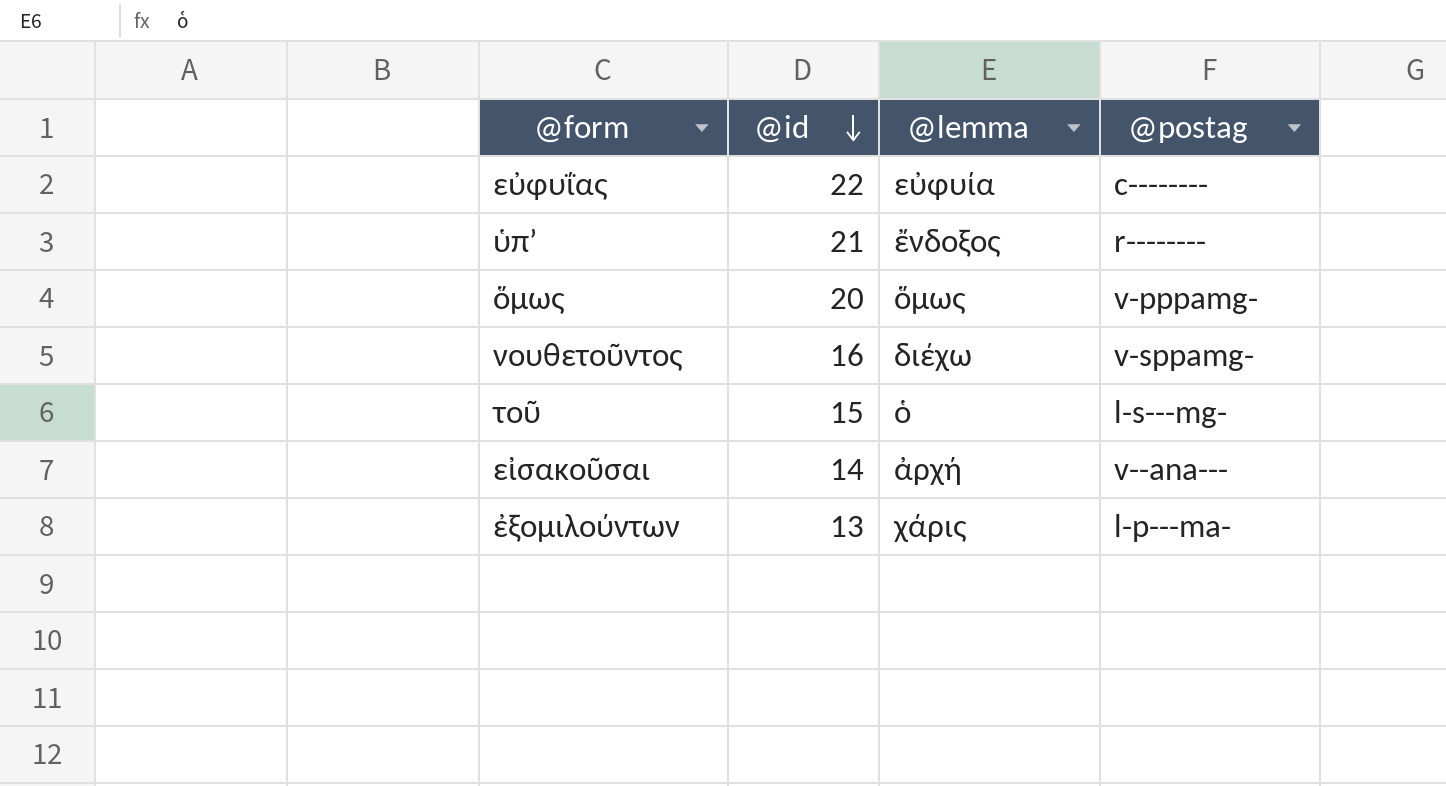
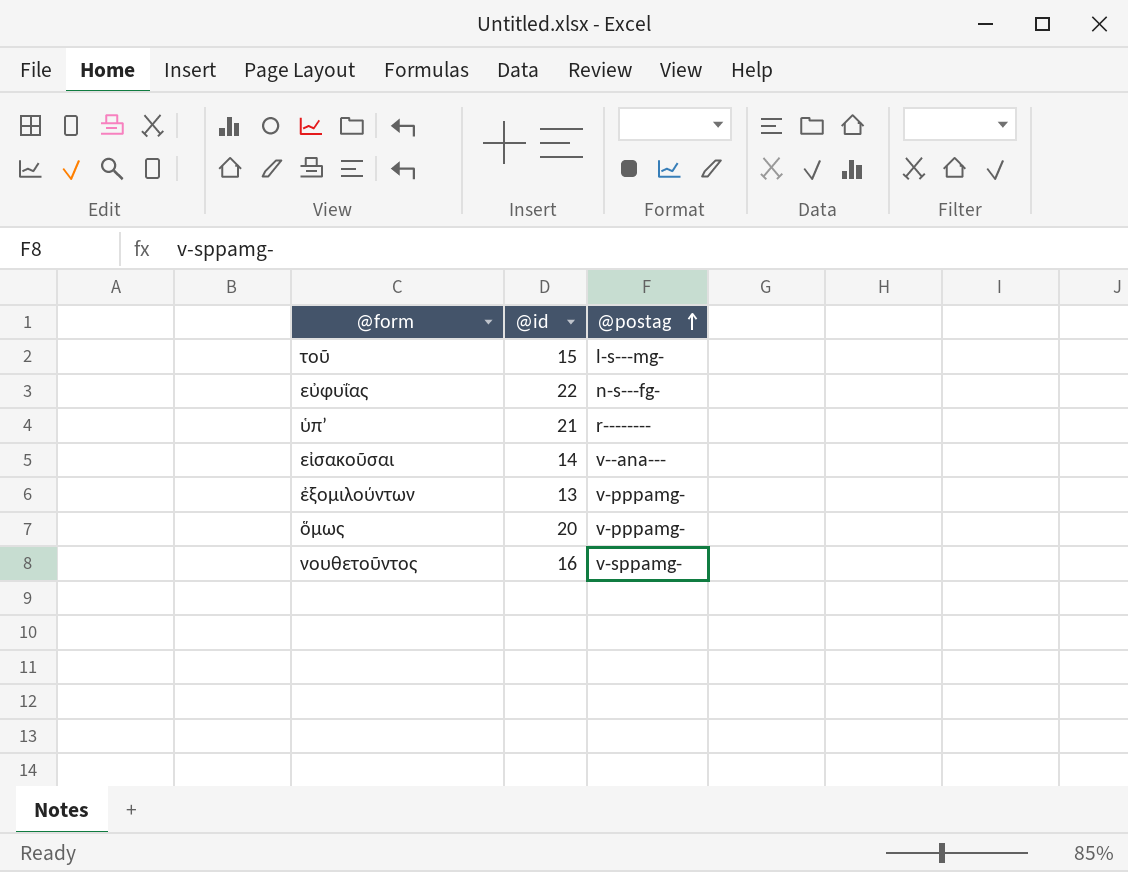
row order: @id descending -> @postag ascending
column @lemma | position: 3 -> none
εὐφυΐας | @postag: c-------- -> n-s---fg-
ἐξομιλούντων | @postag: l-p---ma- -> v-pppamg-

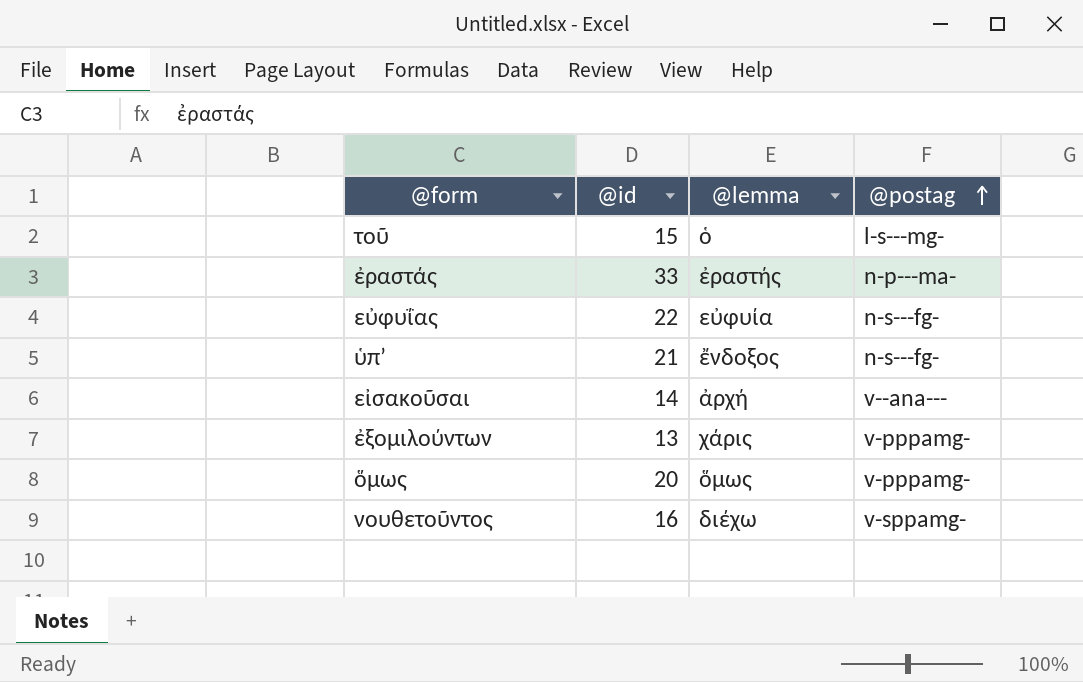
column @lemma | position: none -> 3
row ἐραστάς: none -> 33 | ἐραστής | n-p---ma-
ὑπʼ | @postag: r-------- -> n-s---fg-

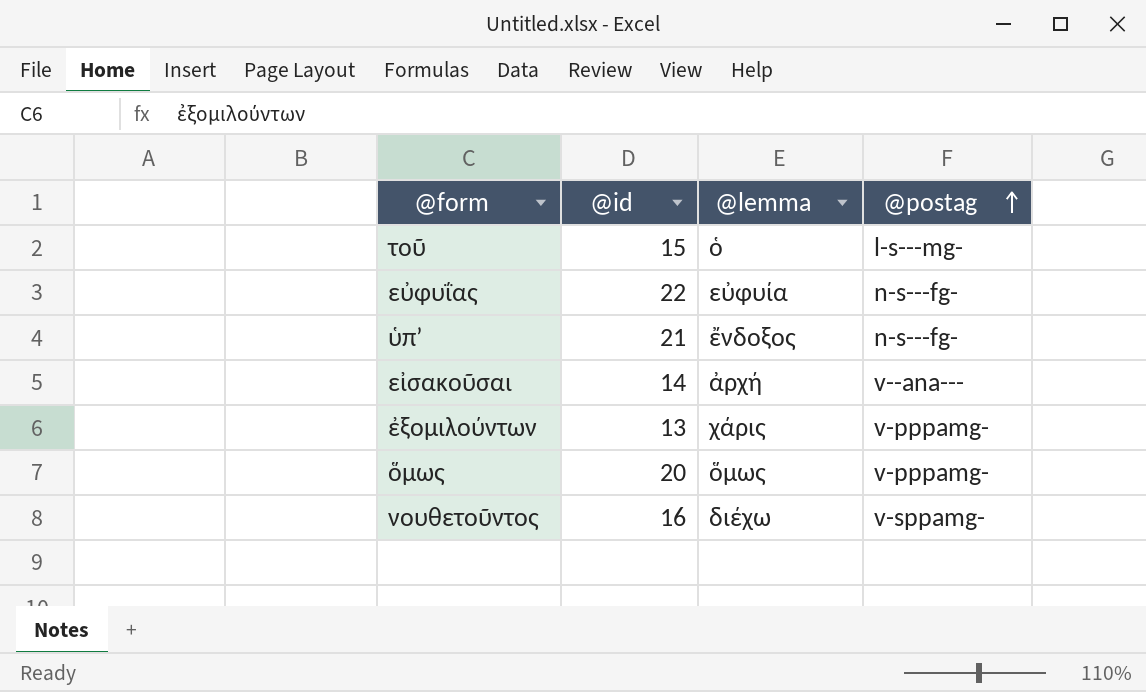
row ἐραστάς: 33 | ἐραστής | n-p---ma- -> none

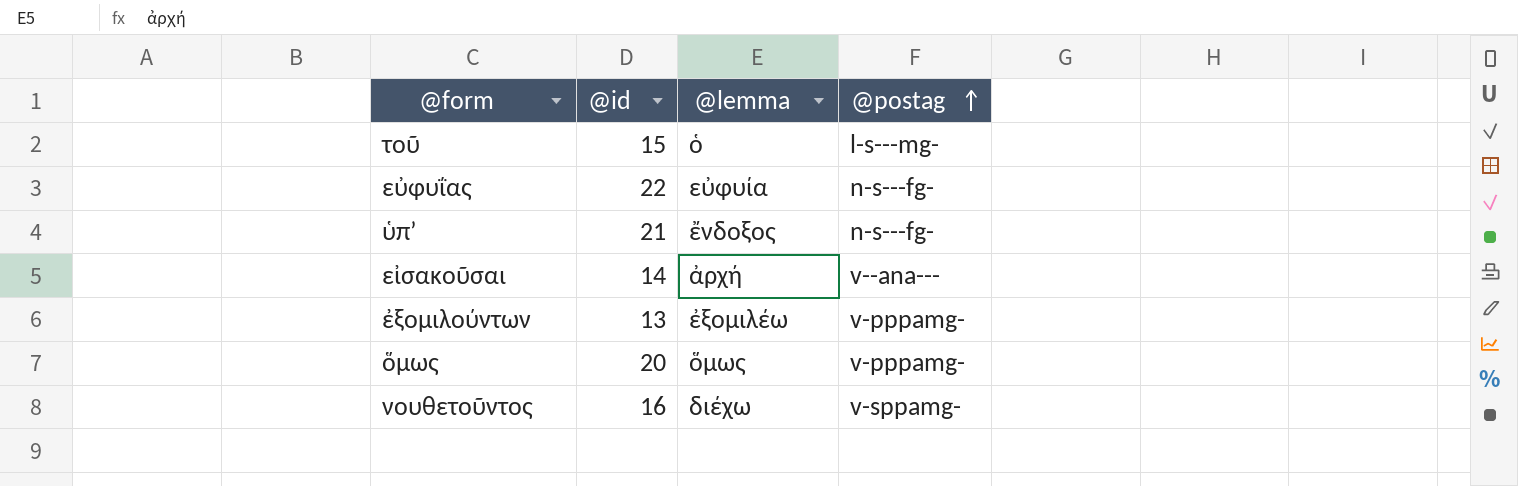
ἐξομιλούντων | @lemma: χάρις -> ἐξομιλέω

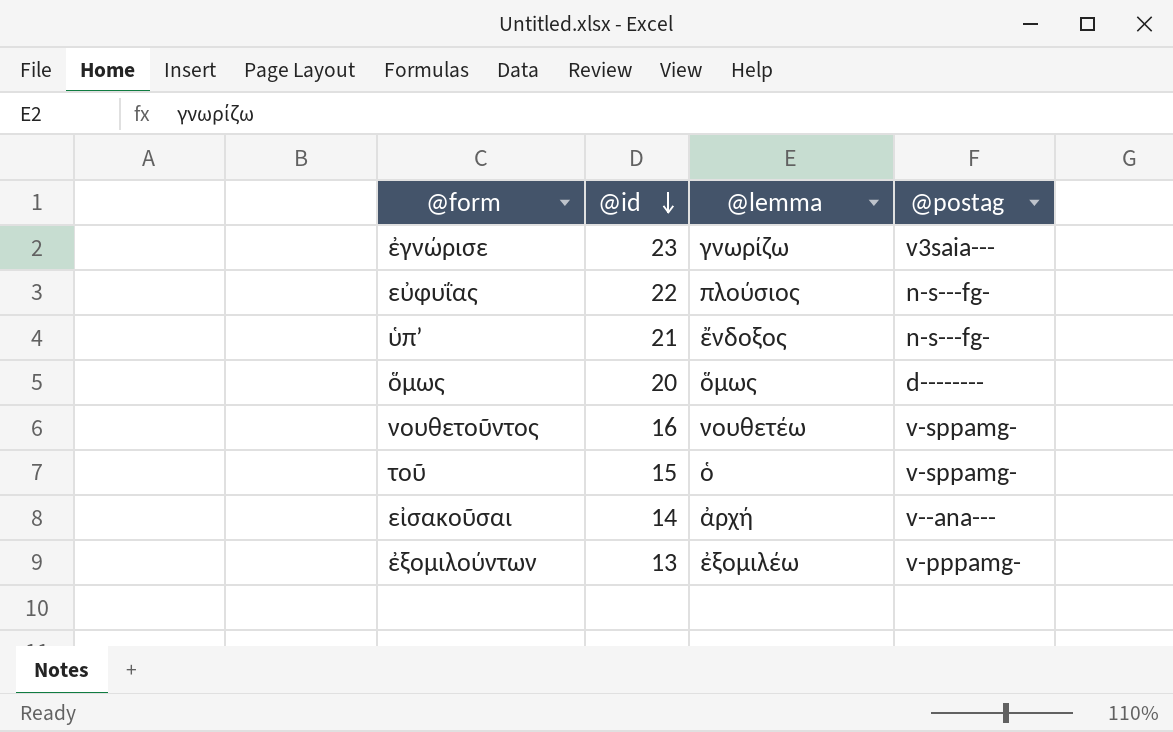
row order: @postag ascending -> @id descending
row ἐγνώρισε: none -> 23 | γνωρίζω | v3saia---
εὐφυΐας | @lemma: εὐφυία -> πλούσιος
ὅμως | @postag: v-pppamg- -> d--------
νουθετοῦντος | @lemma: διέχω -> νουθετέω
τοῦ | @postag: l-s---mg- -> v-sppamg-

